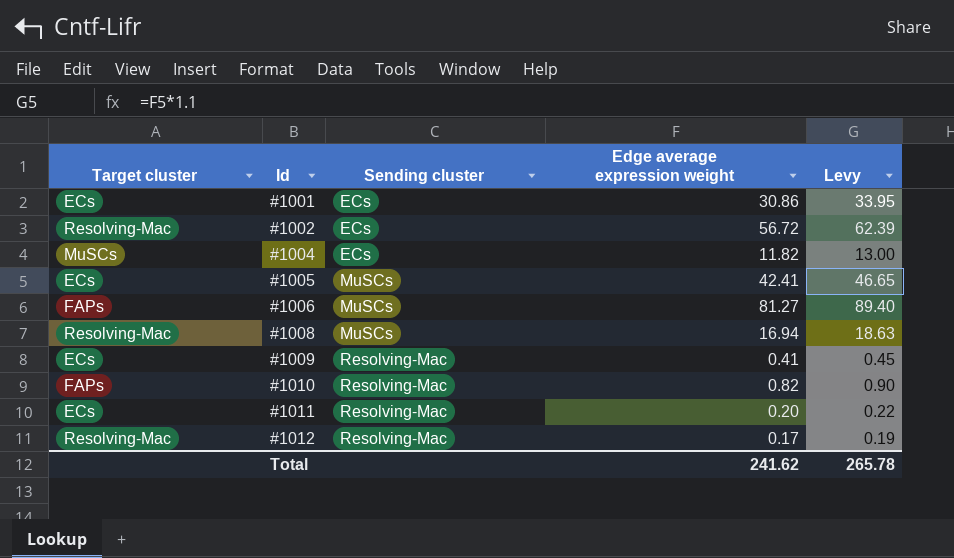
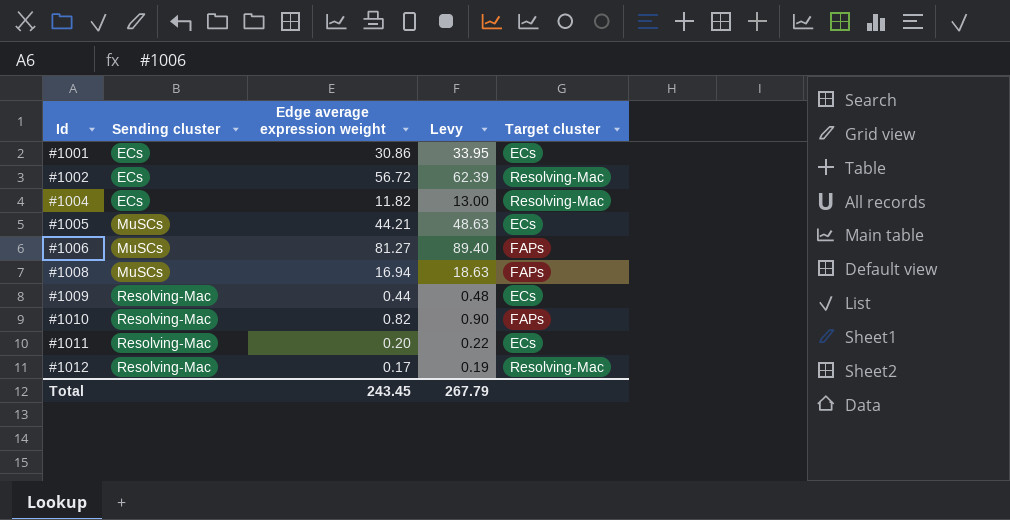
column Target cluster | position: 1 -> 5
#1004 | Target cluster: MuSCs -> Resolving-Mac
#1005 | Edge average expression weight: 42.41 -> 44.21
#1005 | Levy: 46.65 -> 48.63
#1008 | Target cluster: Resolving-Mac -> FAPs
#1009 | Edge average expression weight: 0.41 -> 0.44
#1009 | Levy: 0.45 -> 0.48
Total | Edge average expression weight: 241.62 -> 243.45
Total | Levy: 265.78 -> 267.79

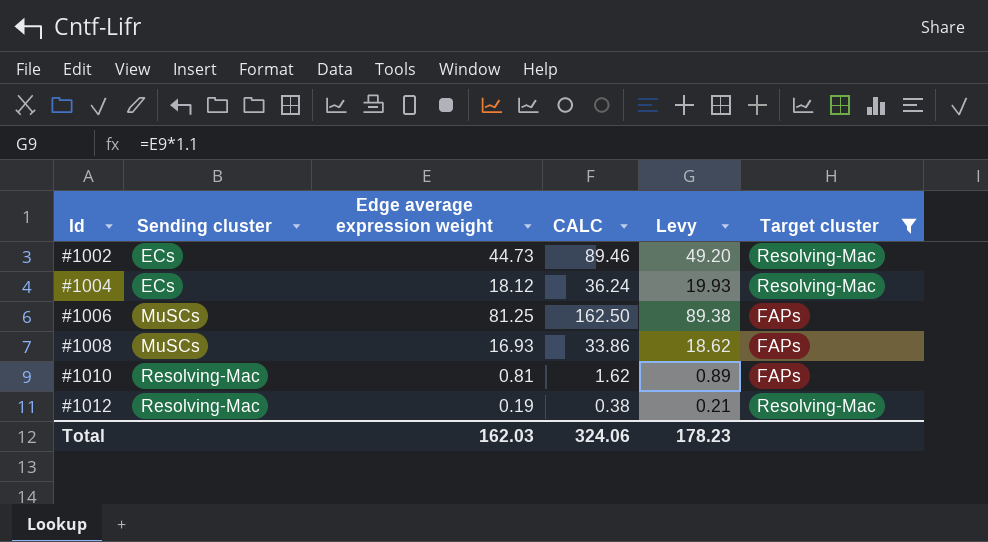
filter: none -> Target cluster != ECs
column CALC | formula: none -> [Edge average expression weight] * 2
#1002 | Edge average expression weight: 56.72 -> 44.73
#1002 | Levy: 62.39 -> 49.20
#1004 | Edge average expression weight: 11.82 -> 18.12
#1004 | Levy: 13.00 -> 19.93
#1006 | Edge average expression weight: 81.27 -> 81.25
#1006 | Levy: 89.40 -> 89.38
#1008 | Edge average expression weight: 16.94 -> 16.93
#1008 | Levy: 18.63 -> 18.62
#1010 | Edge average expression weight: 0.82 -> 0.81
#1010 | Levy: 0.90 -> 0.89
#1012 | Edge average expression weight: 0.17 -> 0.19
#1012 | Levy: 0.19 -> 0.21
Total | Edge average expression weight: 243.45 -> 162.03
Total | Levy: 267.79 -> 178.23

